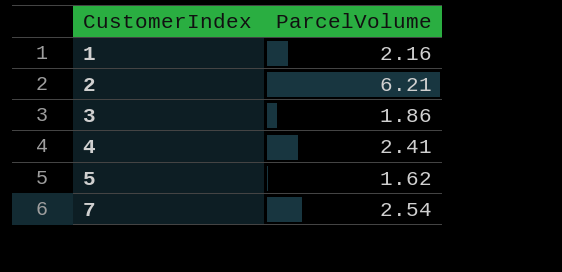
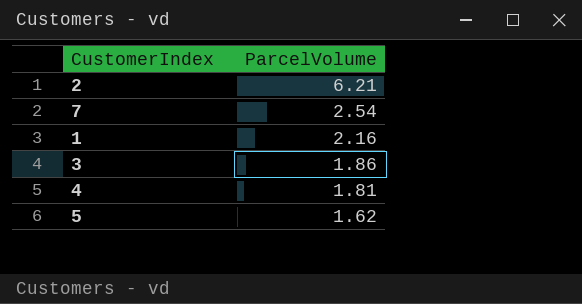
row order: CustomerIndex ascending -> ParcelVolume descending
4 | ParcelVolume: 2.41 -> 1.81

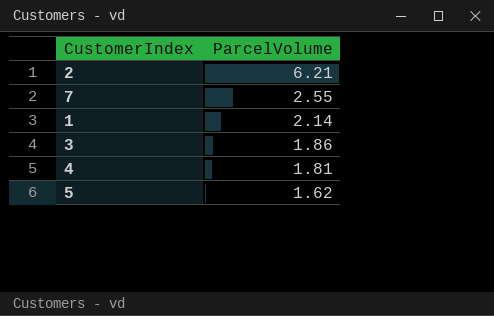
7 | ParcelVolume: 2.54 -> 2.55
1 | ParcelVolume: 2.16 -> 2.14

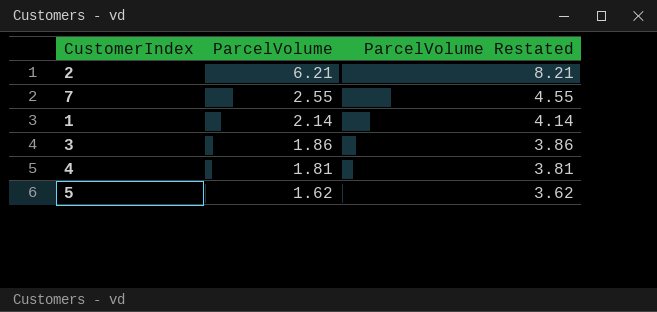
column ParcelVolume Restated | formula: none -> [ParcelVolume] + 2

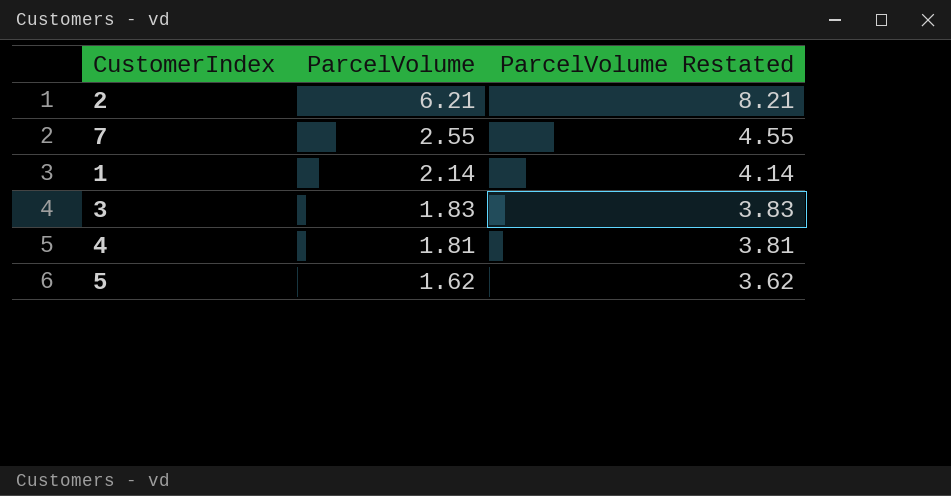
3 | ParcelVolume: 1.86 -> 1.83
3 | ParcelVolume Restated: 3.86 -> 3.83

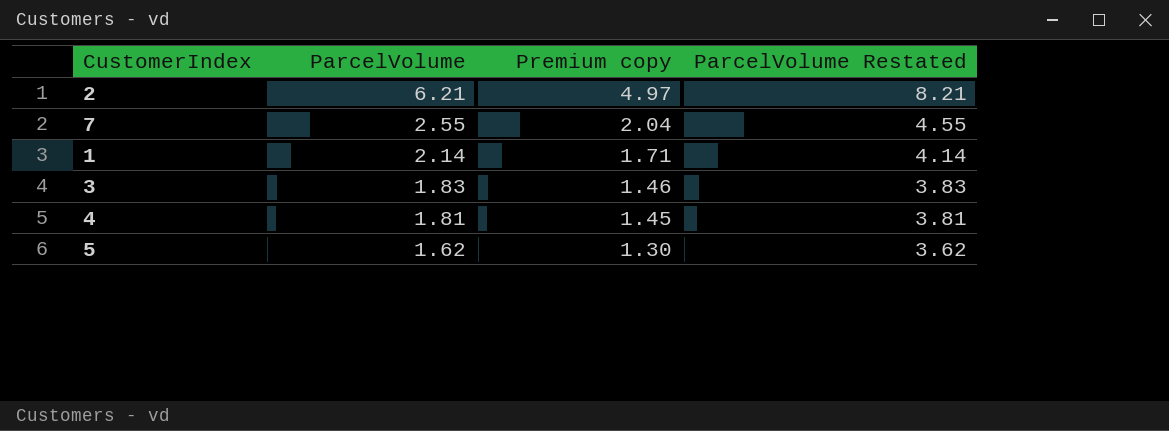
column Premium copy | formula: none -> [ParcelVolume] * 0.8

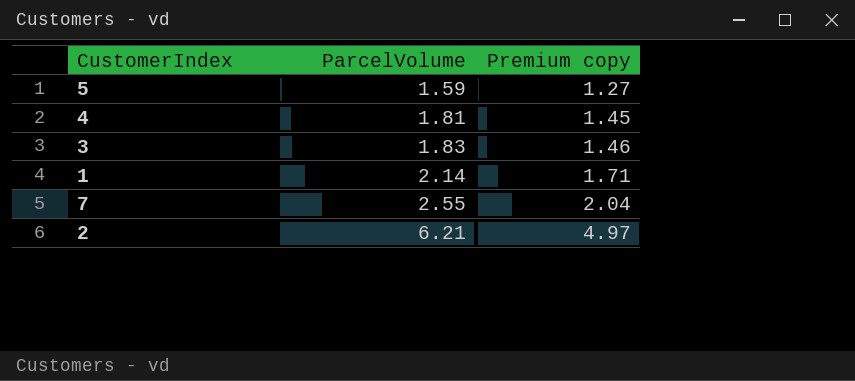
row order: ParcelVolume descending -> ParcelVolume ascending
column ParcelVolume Restated | formula: [ParcelVolume] + 2 -> none
5 | ParcelVolume: 1.62 -> 1.59
5 | Premium copy: 1.30 -> 1.27

